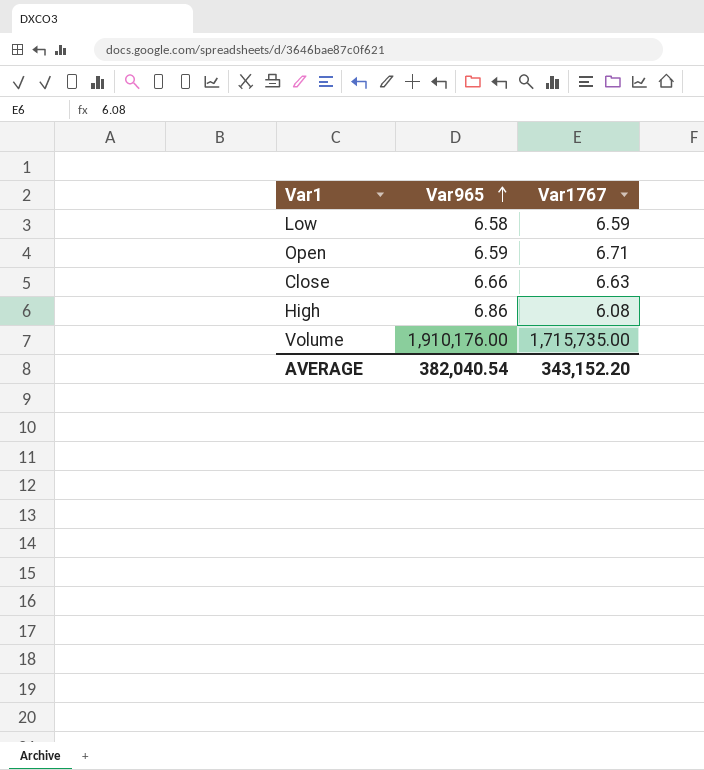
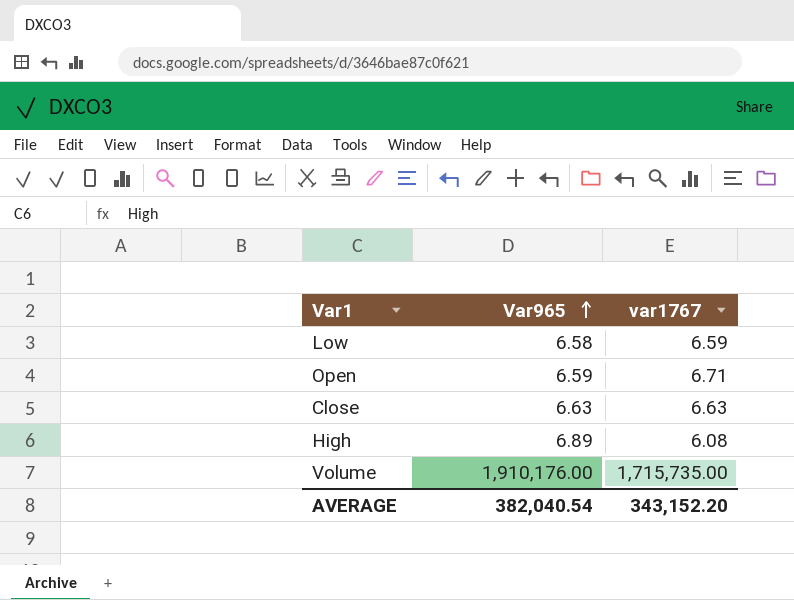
column name: Var1767 -> var1767
Close | Var965: 6.66 -> 6.63
High | Var965: 6.86 -> 6.89

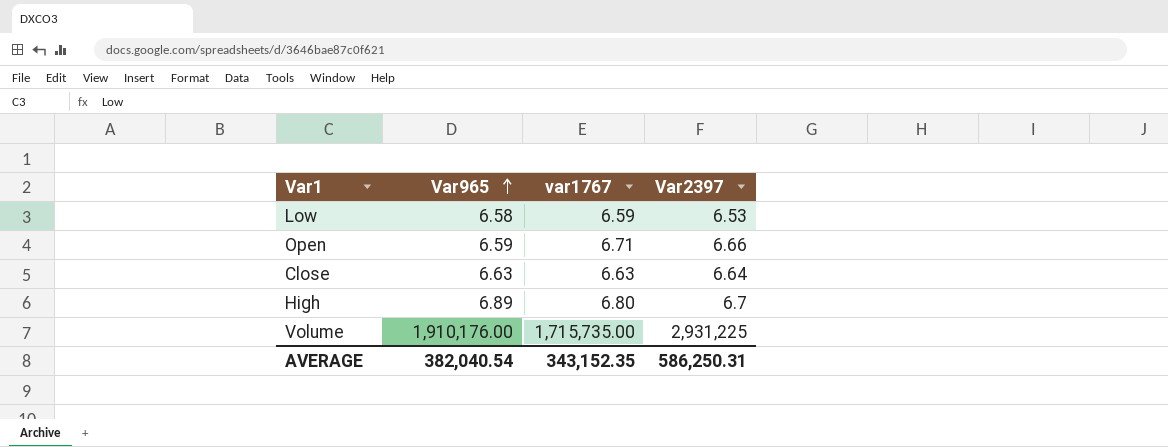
column Var2397 | position: none -> 4
High | var1767: 6.08 -> 6.80
AVERAGE | var1767: 343,152.20 -> 343,152.35

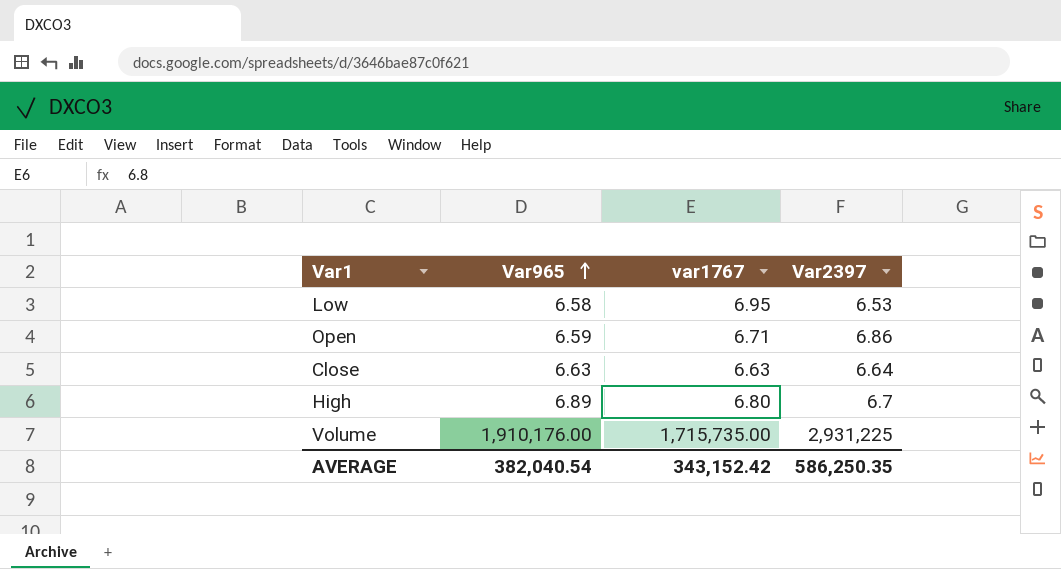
Low | var1767: 6.59 -> 6.95
Open | Var2397: 6.66 -> 6.86
AVERAGE | var1767: 343,152.35 -> 343,152.42
AVERAGE | Var2397: 586,250.31 -> 586,250.35

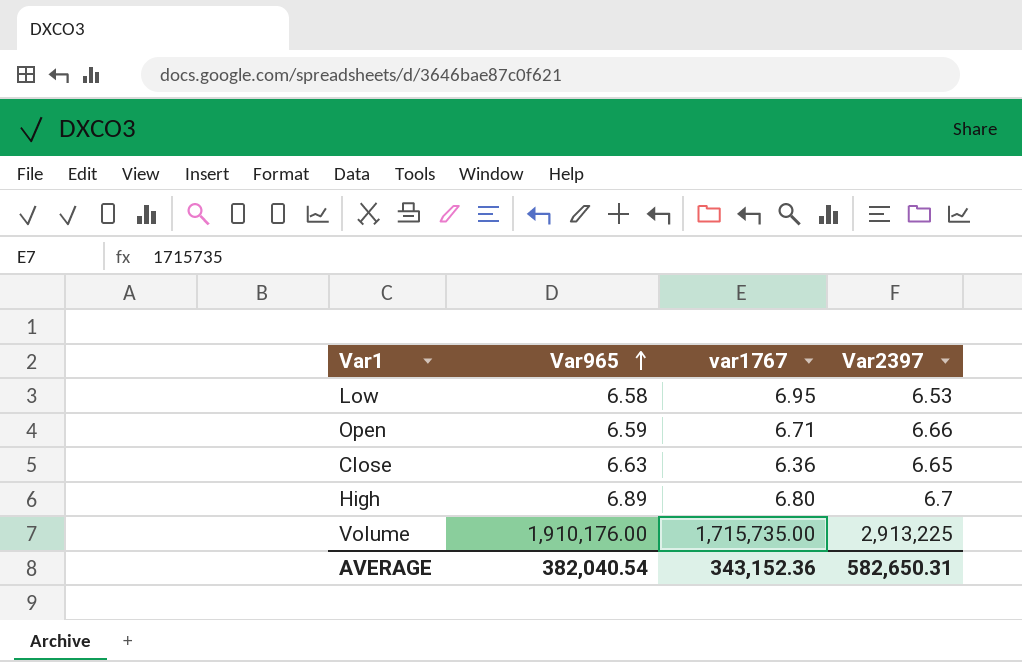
Open | Var2397: 6.86 -> 6.66
Close | var1767: 6.63 -> 6.36
Close | Var2397: 6.64 -> 6.65
Volume | Var2397: 2,931,225 -> 2,913,225
AVERAGE | var1767: 343,152.42 -> 343,152.36
AVERAGE | Var2397: 586,250.35 -> 582,650.31

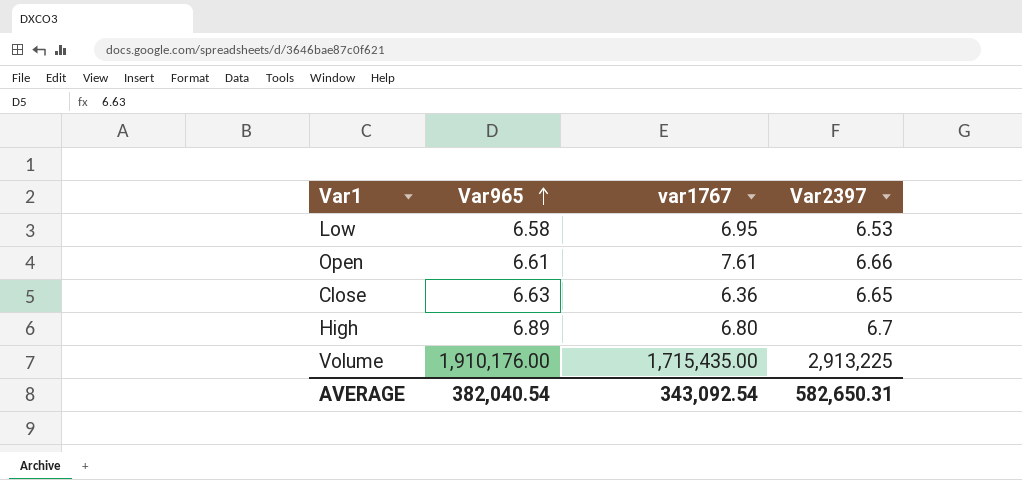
Open | Var965: 6.59 -> 6.61
Open | var1767: 6.71 -> 7.61
Volume | var1767: 1,715,735.00 -> 1,715,435.00
AVERAGE | var1767: 343,152.36 -> 343,092.54

